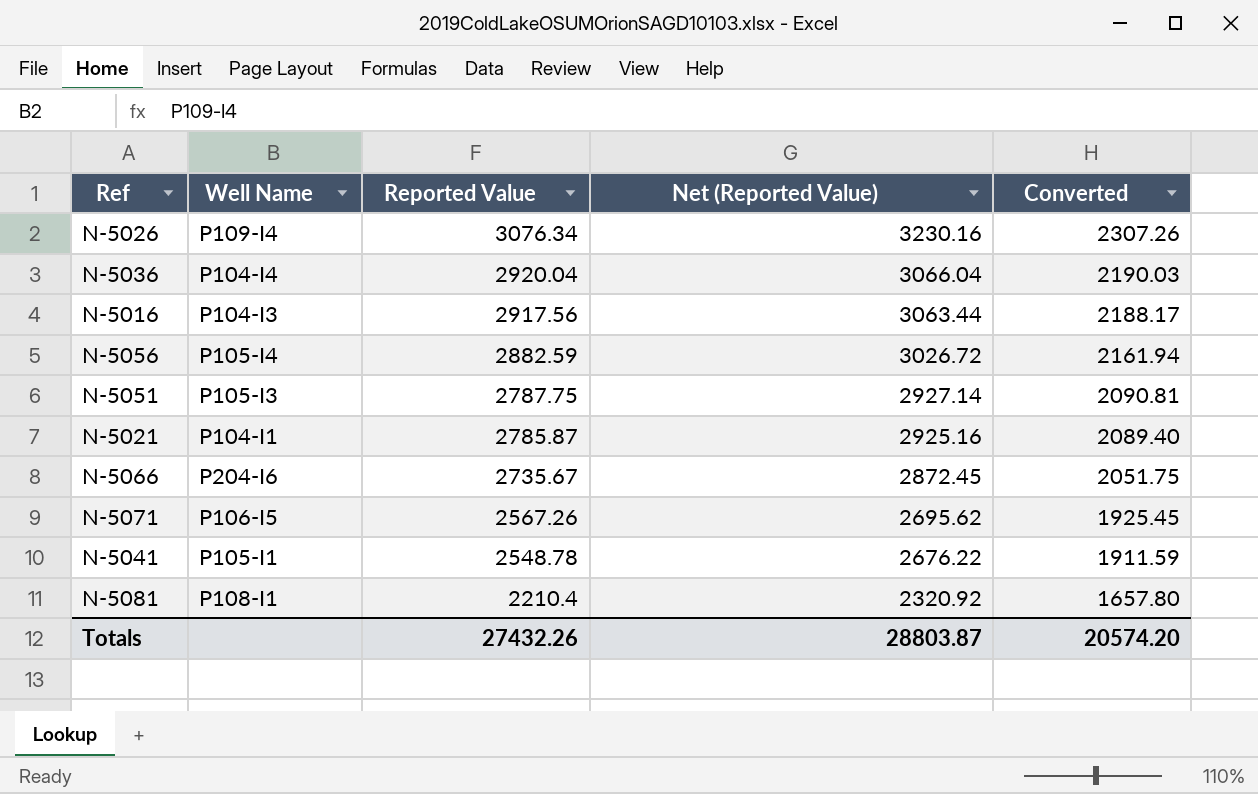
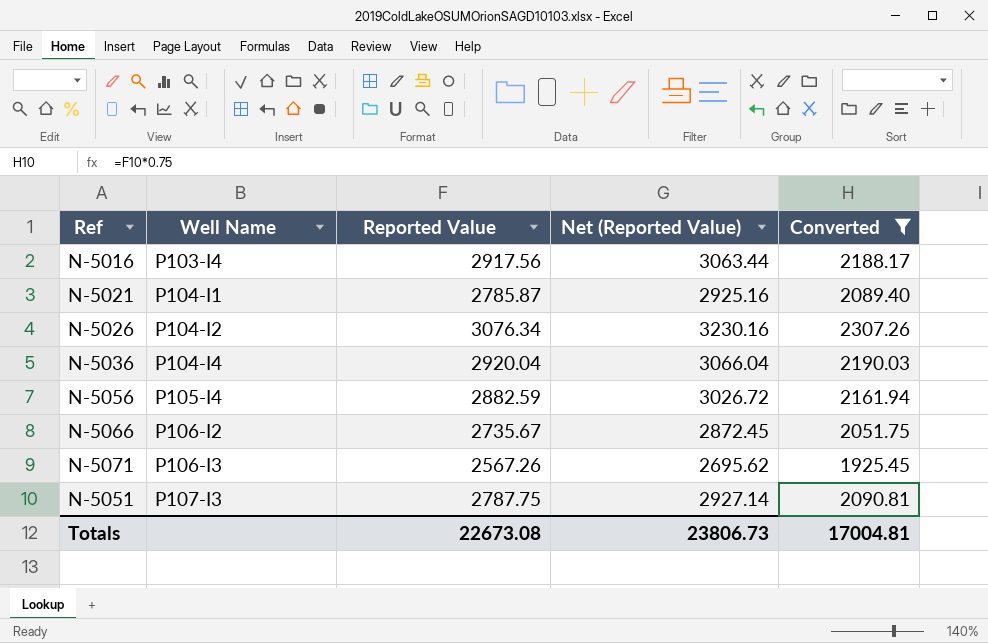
filter: none -> Converted >= 1925.45
row order: Reported Value descending -> Well Name ascending
N-5016 | Well Name: P104-I3 -> P103-I4
N-5026 | Well Name: P109-I4 -> P104-I2
N-5066 | Well Name: P204-I6 -> P106-I2
N-5071 | Well Name: P106-I5 -> P106-I3
N-5051 | Well Name: P105-I3 -> P107-I3
Totals | Reported Value: 27432.26 -> 22673.08
Totals | Net (Reported Value): 28803.87 -> 23806.73
Totals | Converted: 20574.20 -> 17004.81

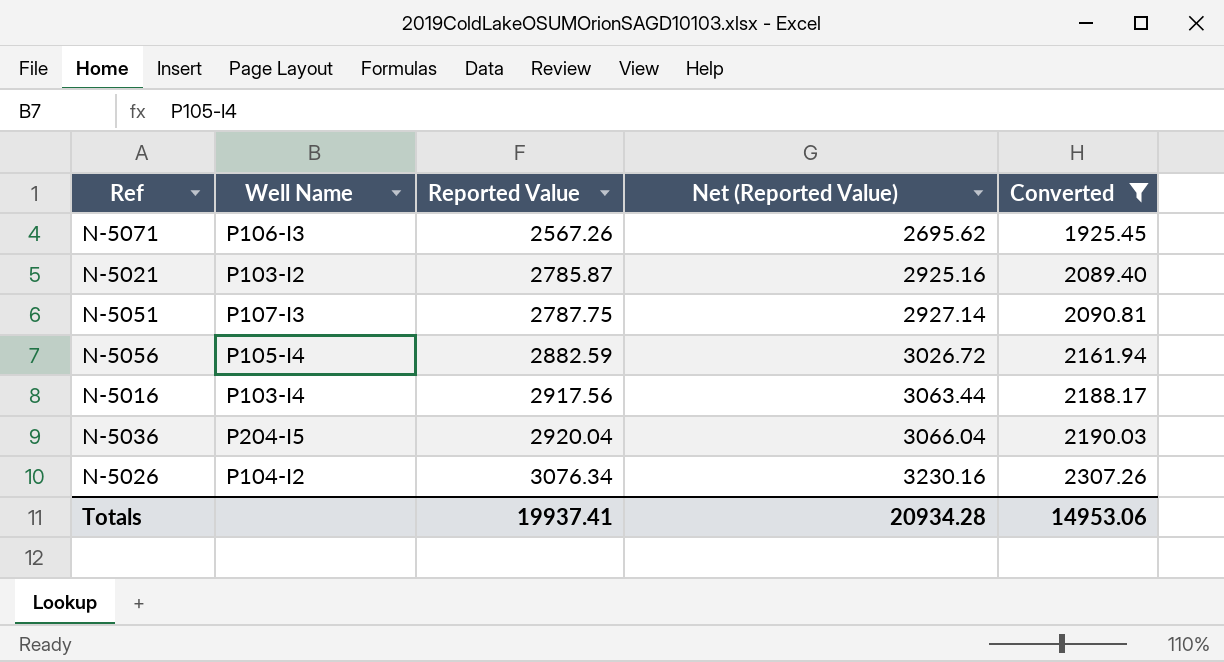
row order: Well Name ascending -> Reported Value ascending
row N-5066: P106-I2 | 2735.67 | 2872.45 | 2051.75 -> none
N-5021 | Well Name: P104-I1 -> P103-I2
N-5036 | Well Name: P104-I4 -> P204-I5
Totals | Reported Value: 22673.08 -> 19937.41
Totals | Net (Reported Value): 23806.73 -> 20934.28
Totals | Converted: 17004.81 -> 14953.06

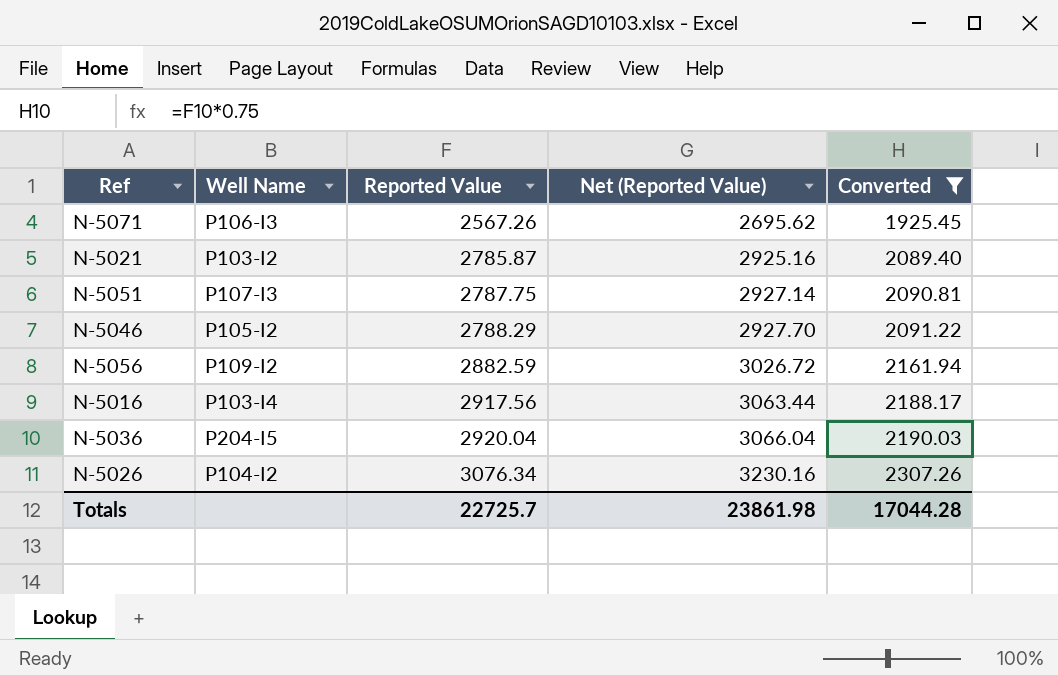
row N-5046: none -> P105-I2 | 2788.29 | 2927.70 | 2091.22
N-5056 | Well Name: P105-I4 -> P109-I2
Totals | Reported Value: 19937.41 -> 22725.7
Totals | Net (Reported Value): 20934.28 -> 23861.98
Totals | Converted: 14953.06 -> 17044.28

